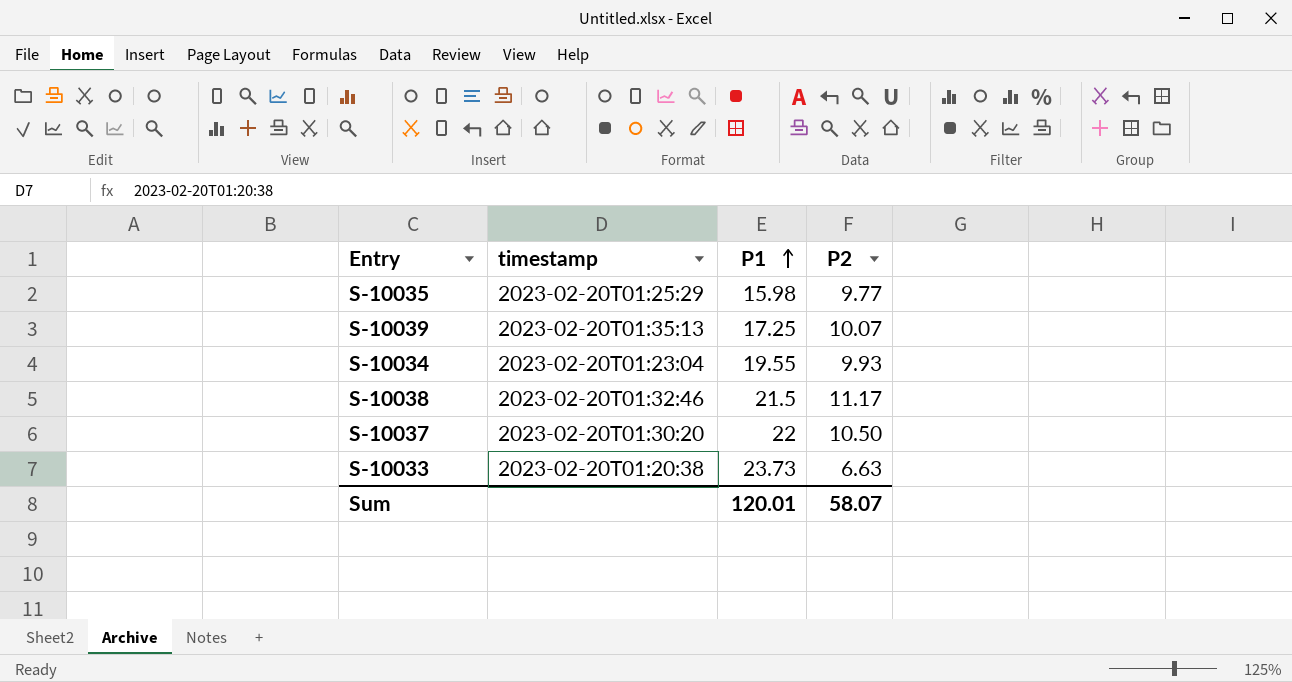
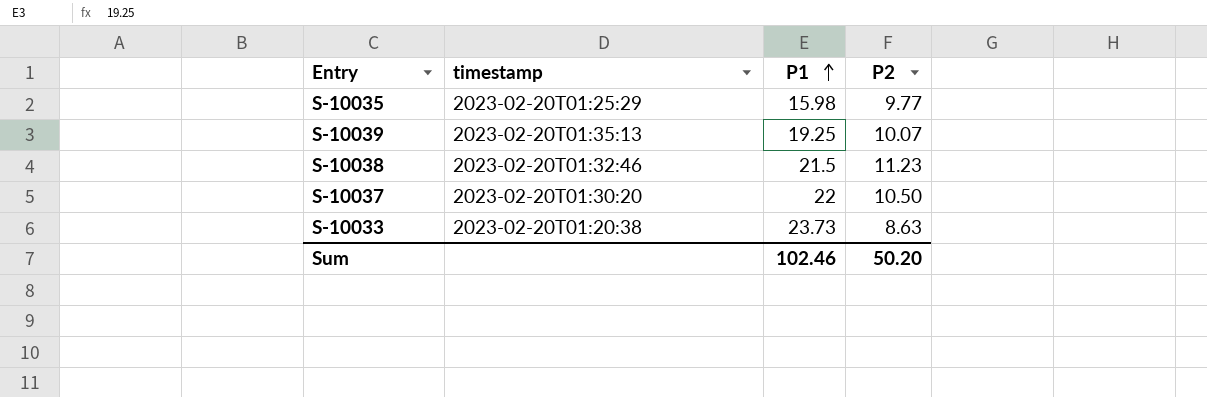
row S-10034: 2023-02-20T01:23:04 | 19.55 | 9.93 -> none
S-10039 | P1: 17.25 -> 19.25
S-10038 | P2: 11.17 -> 11.23
S-10033 | P2: 6.63 -> 8.63
Sum | P1: 120.01 -> 102.46
Sum | P2: 58.07 -> 50.20

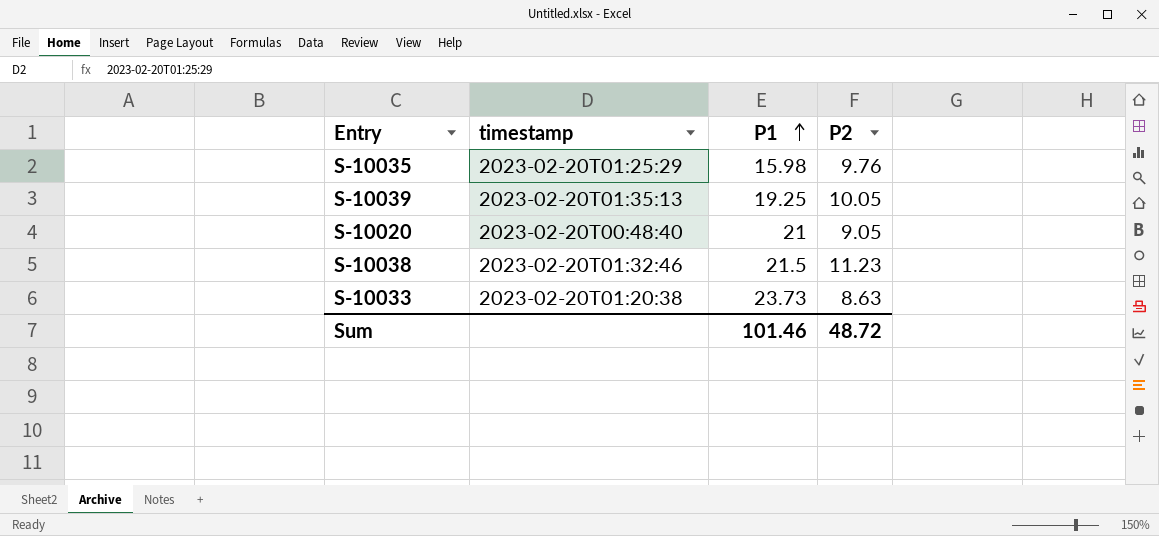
row S-10037: 2023-02-20T01:30:20 | 22 | 10.50 -> none
S-10035 | P2: 9.77 -> 9.76
S-10039 | P2: 10.07 -> 10.05
row S-10020: none -> 2023-02-20T00:48:40 | 21 | 9.05
Sum | P1: 102.46 -> 101.46
Sum | P2: 50.20 -> 48.72

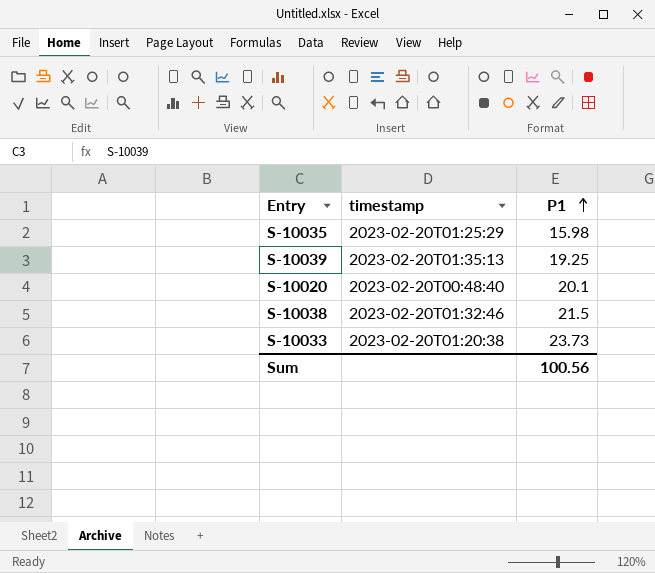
column P2 | position: 4 -> none
S-10020 | P1: 21 -> 20.1
Sum | P1: 101.46 -> 100.56

